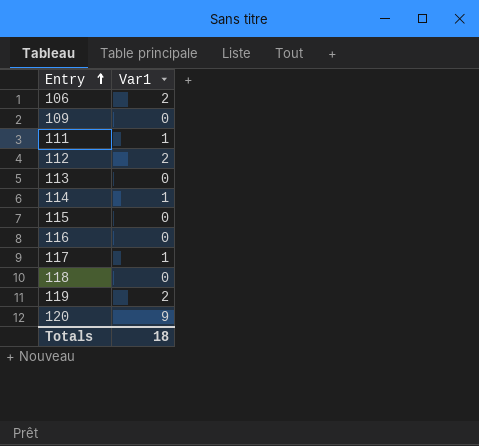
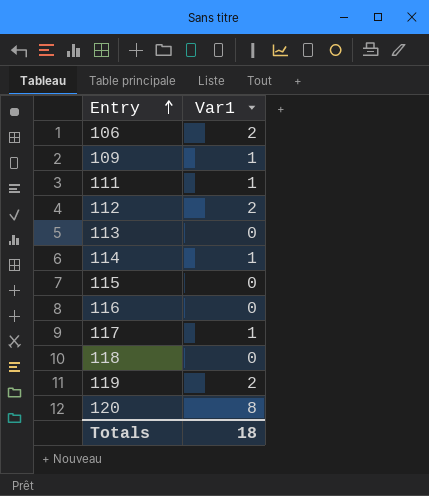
109 | Var1: 0 -> 1
120 | Var1: 9 -> 8

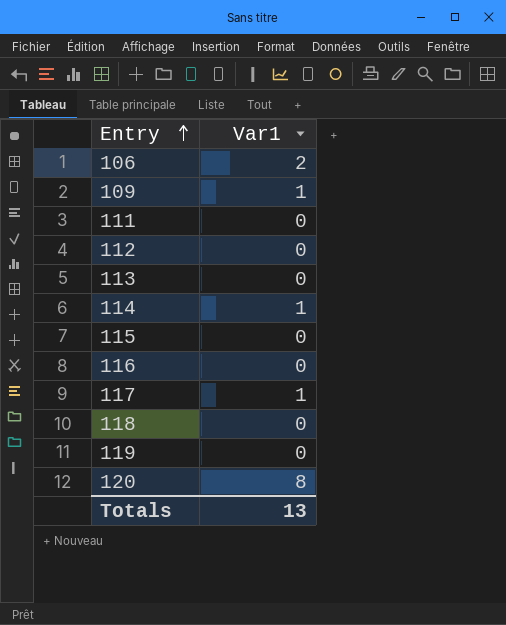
111 | Var1: 1 -> 0
112 | Var1: 2 -> 0
119 | Var1: 2 -> 0
Totals | Var1: 18 -> 13

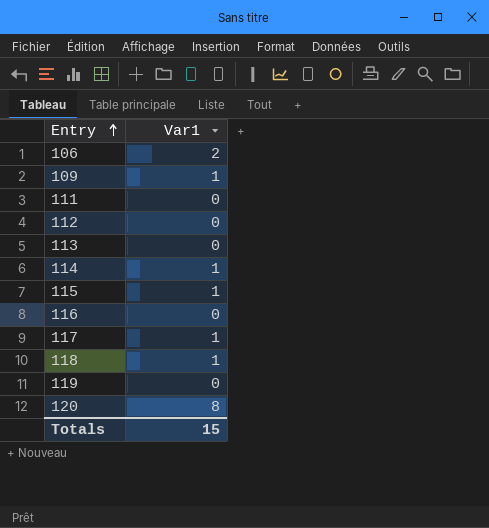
115 | Var1: 0 -> 1
118 | Var1: 0 -> 1
Totals | Var1: 13 -> 15

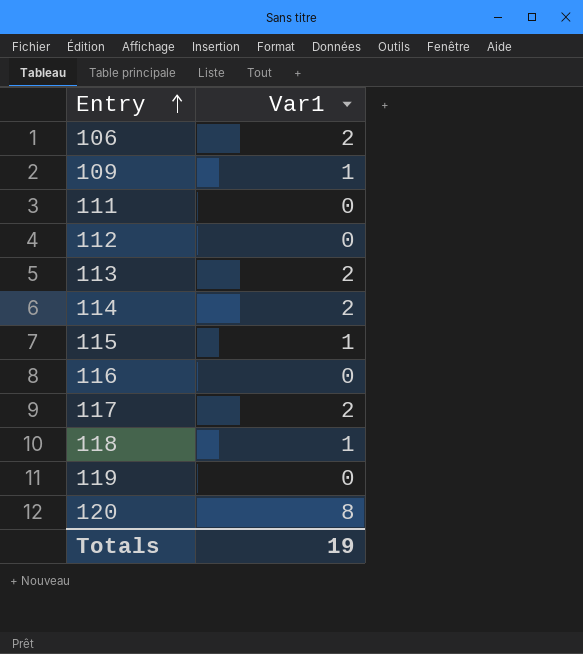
113 | Var1: 0 -> 2
114 | Var1: 1 -> 2
117 | Var1: 1 -> 2
Totals | Var1: 15 -> 19

